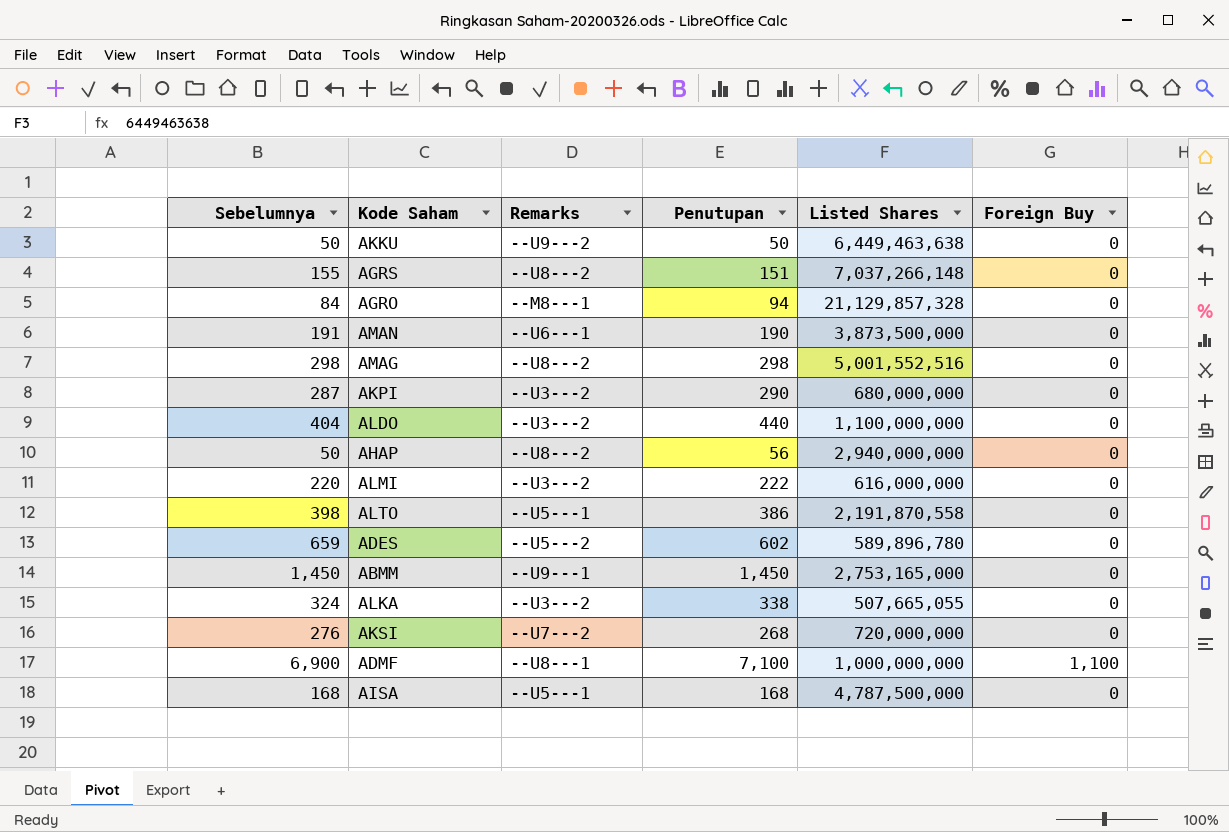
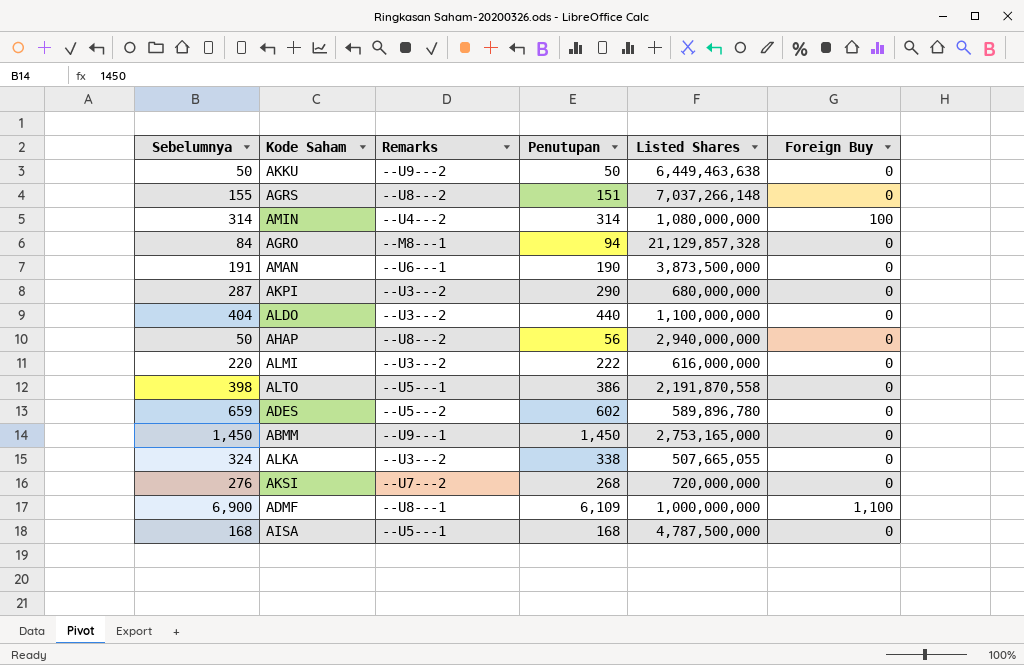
row AMAG: 298 | --U8---2 | 298 | 5,001,552,516 | 0 -> none
row AMIN: none -> 314 | --U4---2 | 314 | 1,080,000,000 | 100
ADMF | Penutupan: 7,100 -> 6,109

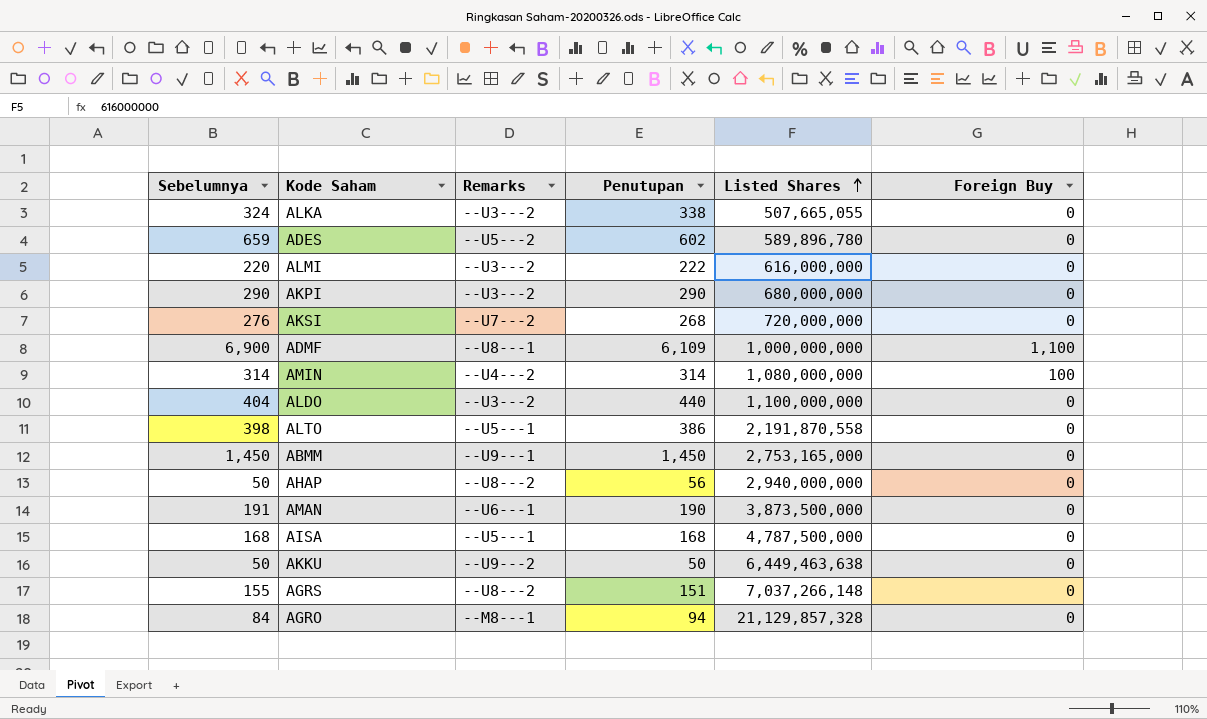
row order: none -> Listed Shares ascending
AKPI | Sebelumnya: 287 -> 290

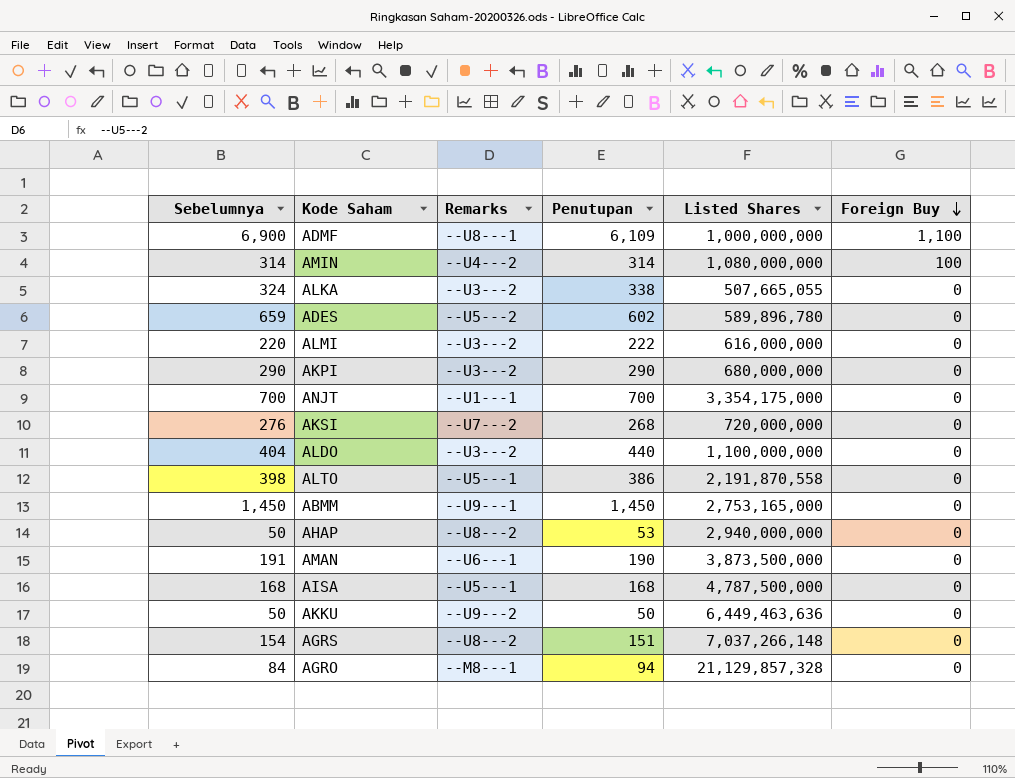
row order: Listed Shares ascending -> Foreign Buy descending
row ANJT: none -> 700 | --U1---1 | 700 | 3,354,175,000 | 0
AHAP | Penutupan: 56 -> 53
AKKU | Listed Shares: 6,449,463,638 -> 6,449,463,636
AGRS | Sebelumnya: 155 -> 154

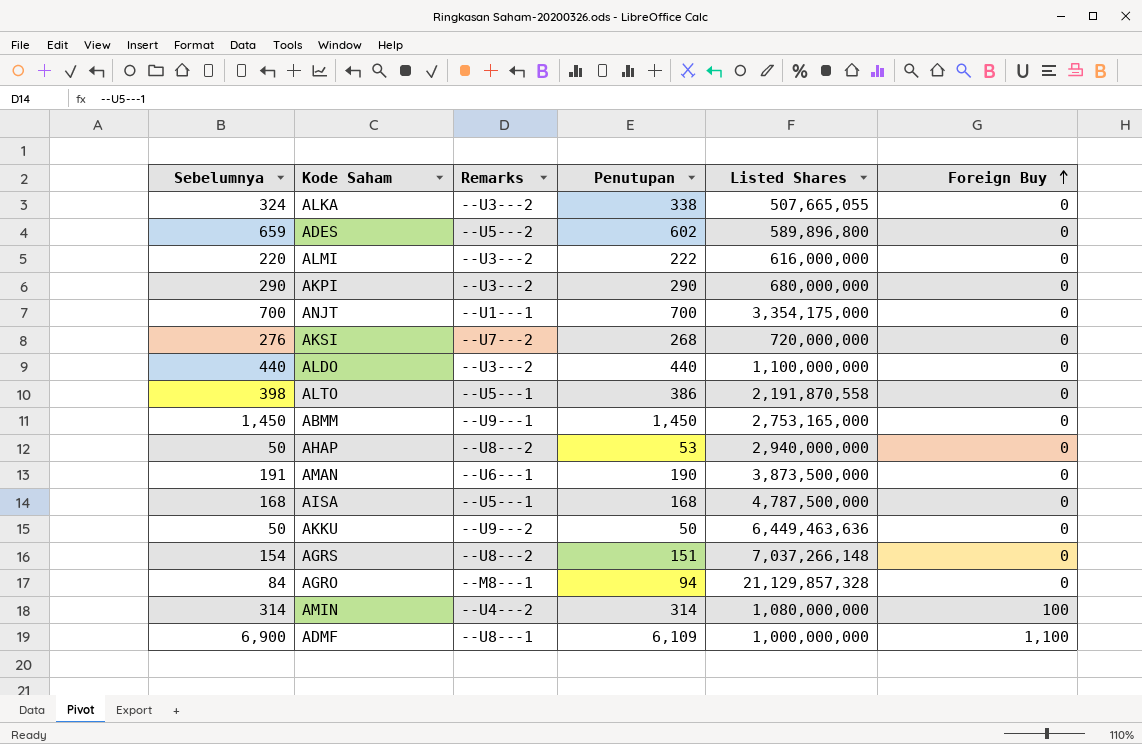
row order: Foreign Buy descending -> Foreign Buy ascending
ADES | Listed Shares: 589,896,780 -> 589,896,800
ALDO | Sebelumnya: 404 -> 440

